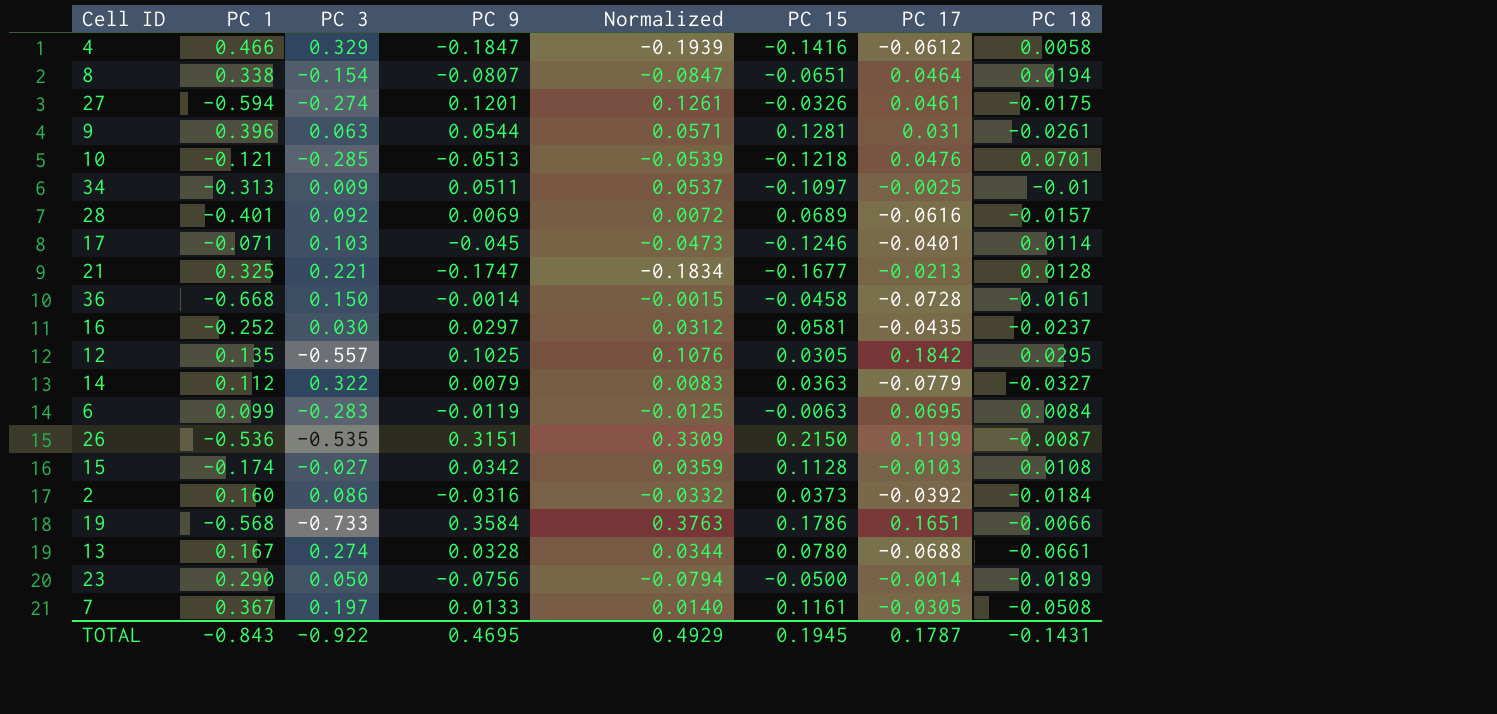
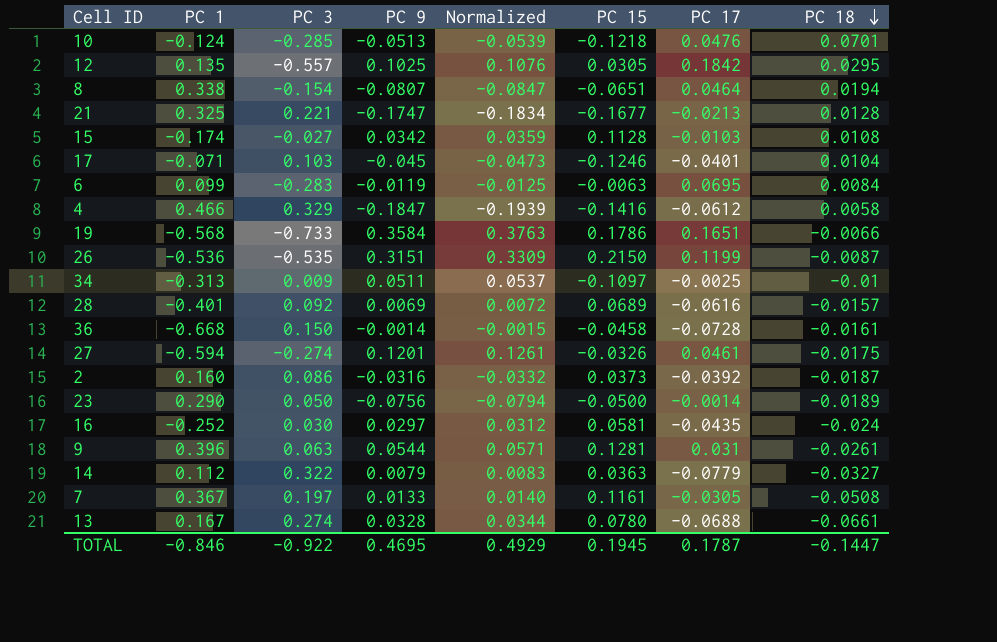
row order: none -> PC 18 descending
10 | PC 1: -0.121 -> -0.124
17 | PC 18: 0.0114 -> 0.0104
2 | PC 18: -0.0184 -> -0.0187
16 | PC 18: -0.0237 -> -0.024
TOTAL | PC 1: -0.843 -> -0.846
TOTAL | PC 18: -0.1431 -> -0.1447

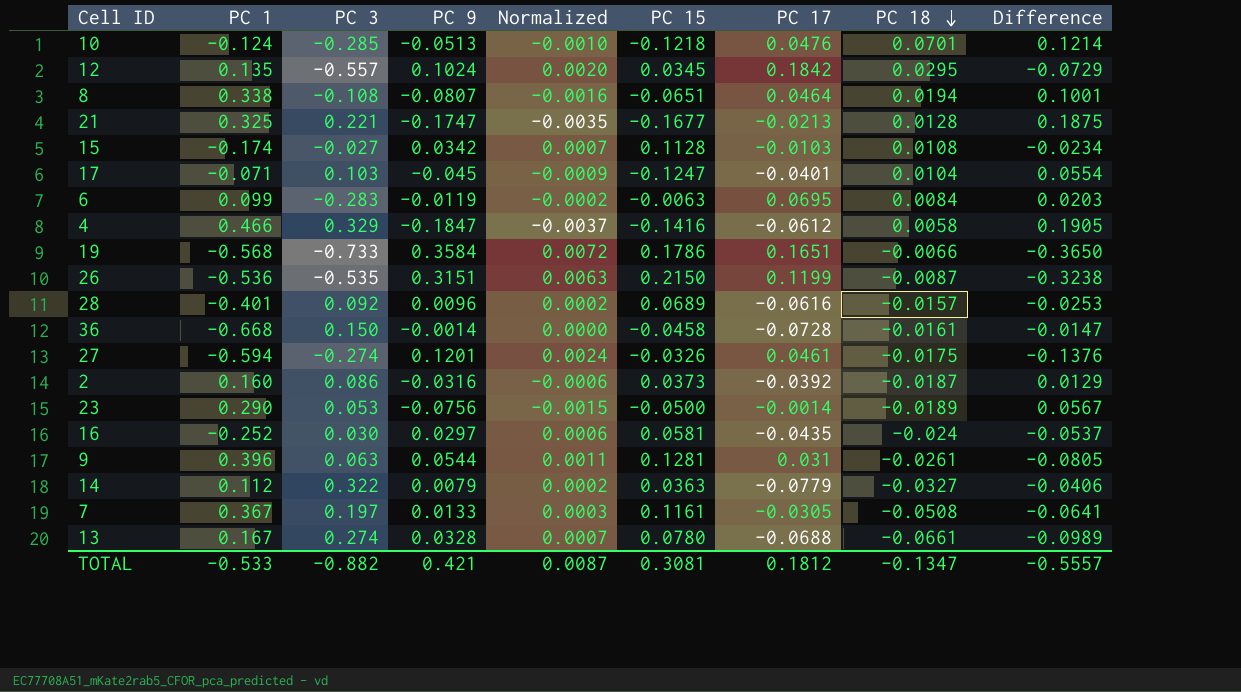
column Normalized | formula: [PC 9] * 1.05 -> [PC 9] * 0.02
column Difference | formula: none -> [PC 18] - [PC 9]
row 34: -0.313 | 0.009 | 0.0511 | 0.0537 | -0.1097 | -0.0025 | -0.01 -> none
12 | PC 9: 0.1025 -> 0.1024
12 | PC 15: 0.0305 -> 0.0345
8 | PC 3: -0.154 -> -0.108
17 | PC 15: -0.1246 -> -0.1247
28 | PC 9: 0.0069 -> 0.0096
23 | PC 3: 0.050 -> 0.053
TOTAL | PC 1: -0.846 -> -0.533
TOTAL | PC 3: -0.922 -> -0.882
TOTAL | PC 9: 0.4695 -> 0.421
TOTAL | Normalized: 0.4929 -> 0.0087
TOTAL | PC 15: 0.1945 -> 0.3081
TOTAL | PC 17: 0.1787 -> 0.1812
TOTAL | PC 18: -0.1447 -> -0.1347

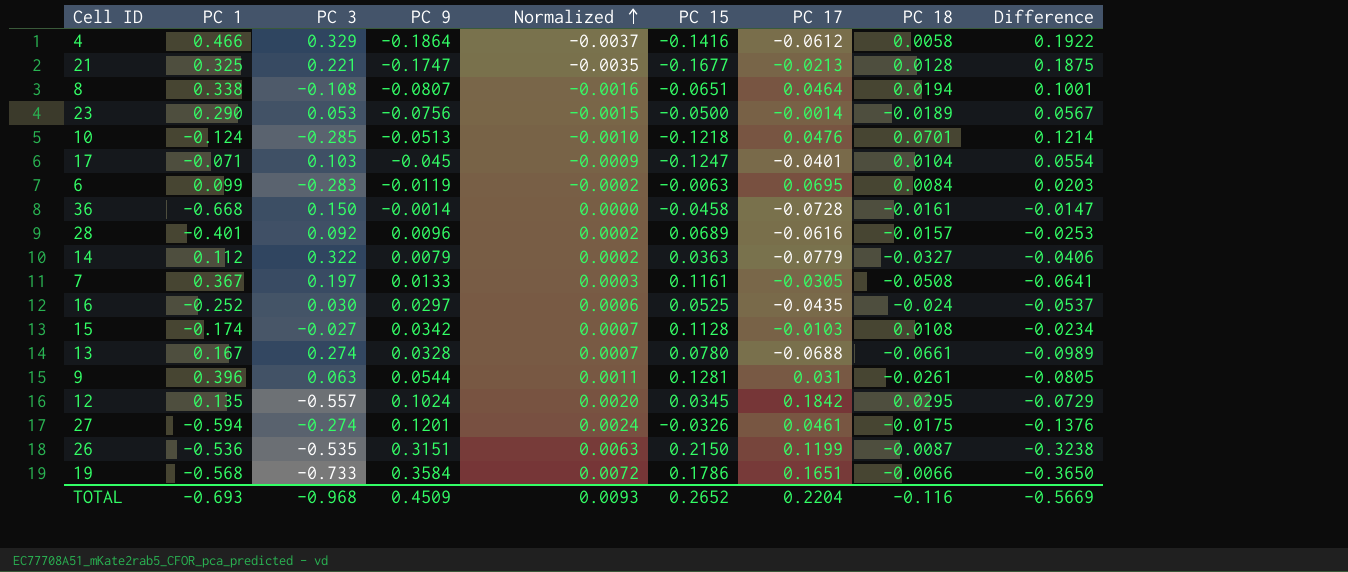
row order: PC 18 descending -> Normalized ascending
row 2: 0.160 | 0.086 | -0.0316 | -0.0006 | 0.0373 | -0.0392 | -0.0187 | 0.0129 -> none
4 | PC 9: -0.1847 -> -0.1864
4 | Difference: 0.1905 -> 0.1922
16 | PC 15: 0.0581 -> 0.0525
TOTAL | PC 1: -0.533 -> -0.693
TOTAL | PC 3: -0.882 -> -0.968
TOTAL | PC 9: 0.421 -> 0.4509
TOTAL | Normalized: 0.0087 -> 0.0093
TOTAL | PC 15: 0.3081 -> 0.2652
TOTAL | PC 17: 0.1812 -> 0.2204
TOTAL | PC 18: -0.1347 -> -0.116
TOTAL | Difference: -0.5557 -> -0.5669

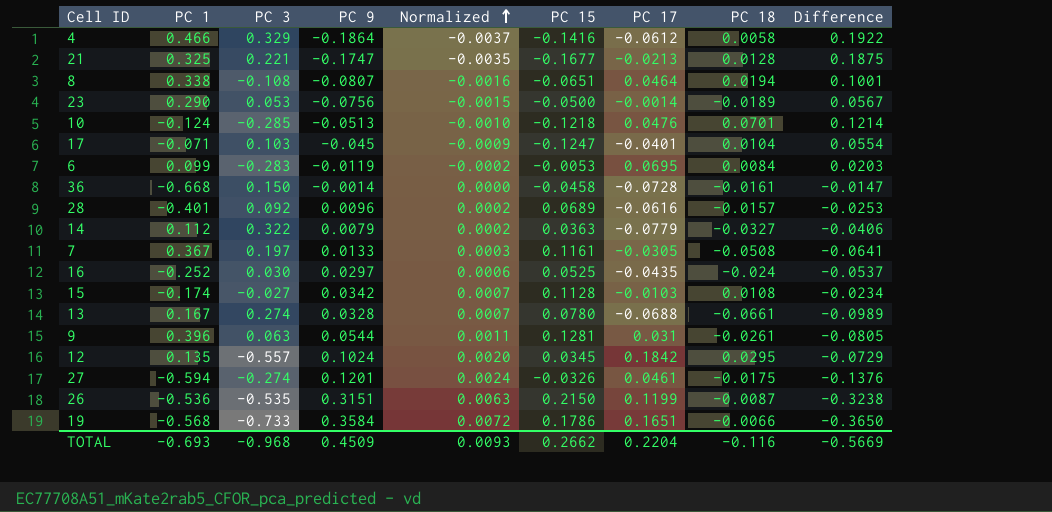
6 | PC 15: -0.0063 -> -0.0053
TOTAL | PC 15: 0.2652 -> 0.2662

